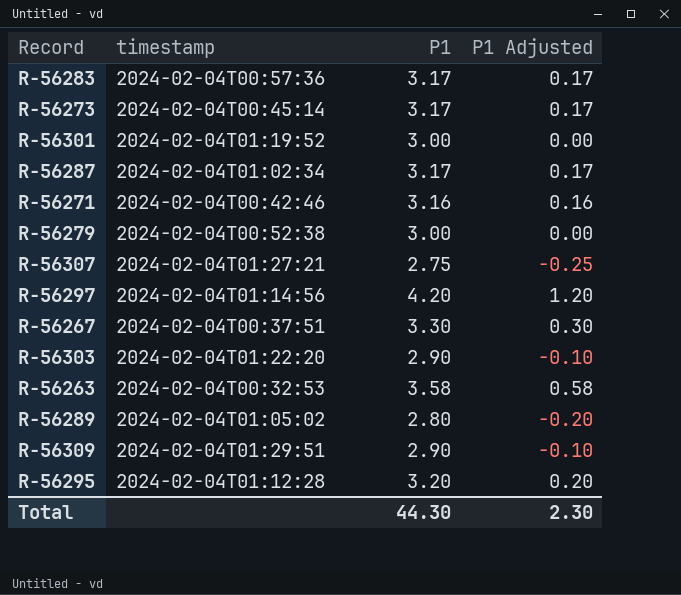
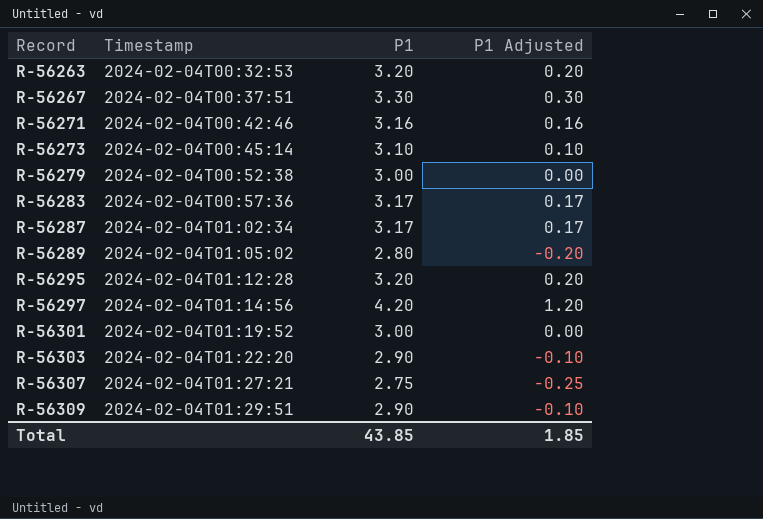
row order: none -> Record ascending
column name: timestamp -> Timestamp
R-56263 | P1: 3.58 -> 3.20
R-56263 | P1 Adjusted: 0.58 -> 0.20
R-56273 | P1: 3.17 -> 3.10
R-56273 | P1 Adjusted: 0.17 -> 0.10
Total | P1: 44.30 -> 43.85
Total | P1 Adjusted: 2.30 -> 1.85

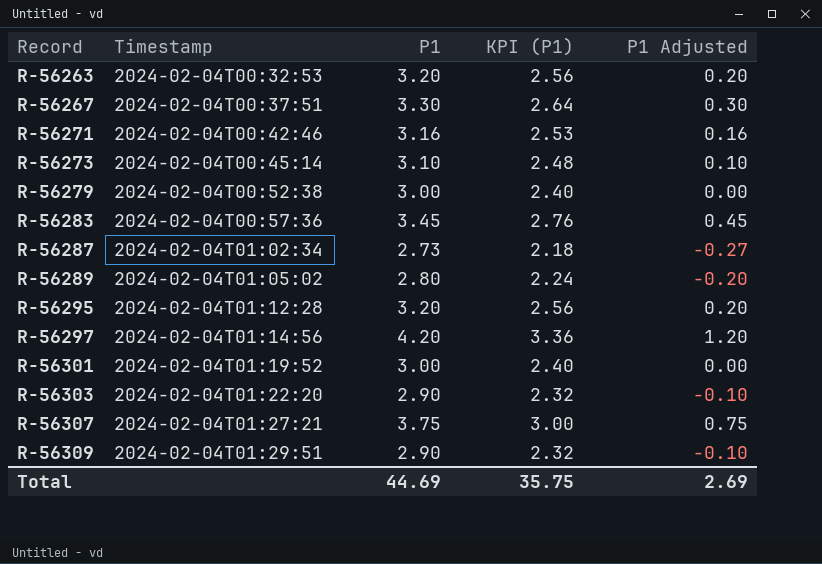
column KPI (P1) | formula: none -> [P1] * 0.8
R-56283 | P1: 3.17 -> 3.45
R-56283 | P1 Adjusted: 0.17 -> 0.45
R-56287 | P1: 3.17 -> 2.73
R-56287 | P1 Adjusted: 0.17 -> -0.27
R-56307 | P1: 2.75 -> 3.75
R-56307 | P1 Adjusted: -0.25 -> 0.75
Total | P1: 43.85 -> 44.69
Total | P1 Adjusted: 1.85 -> 2.69

